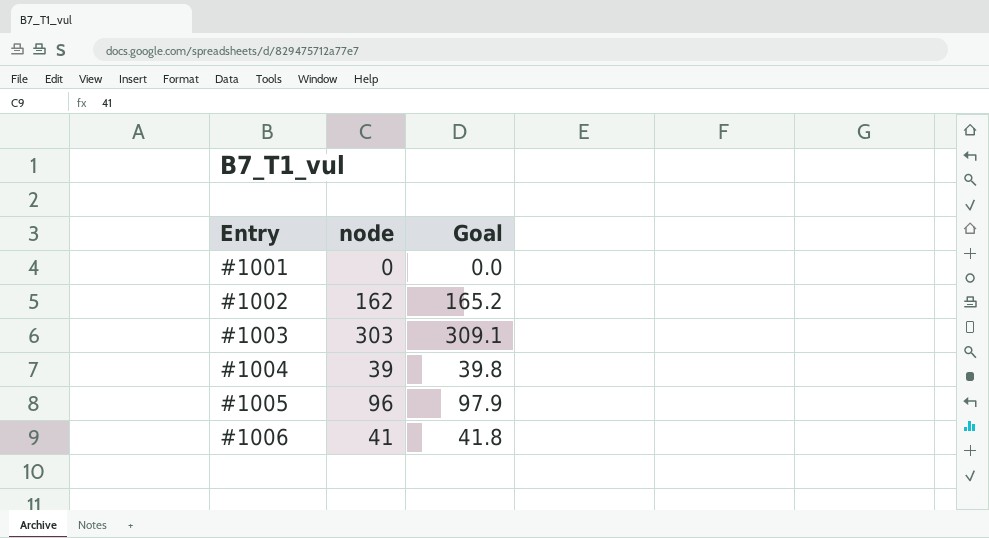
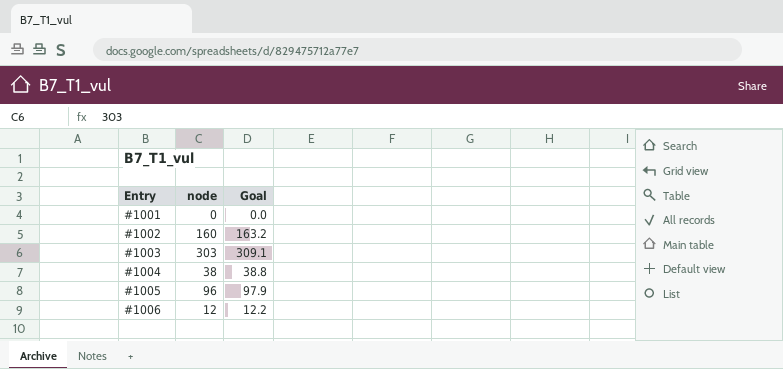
#1002 | node: 162 -> 160
#1002 | Goal: 165.2 -> 163.2
#1004 | node: 39 -> 38
#1004 | Goal: 39.8 -> 38.8
#1006 | node: 41 -> 12
#1006 | Goal: 41.8 -> 12.2

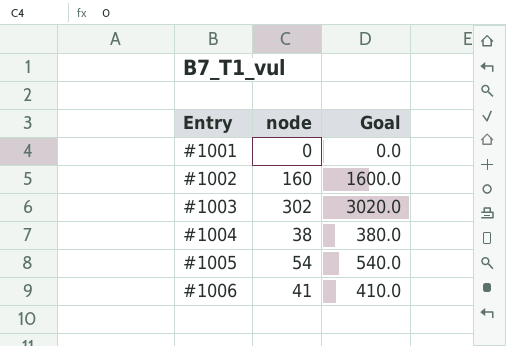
column Goal | formula: [node] * 1.02 -> [node] * 10
#1003 | node: 303 -> 302
#1005 | node: 96 -> 54
#1006 | node: 12 -> 41

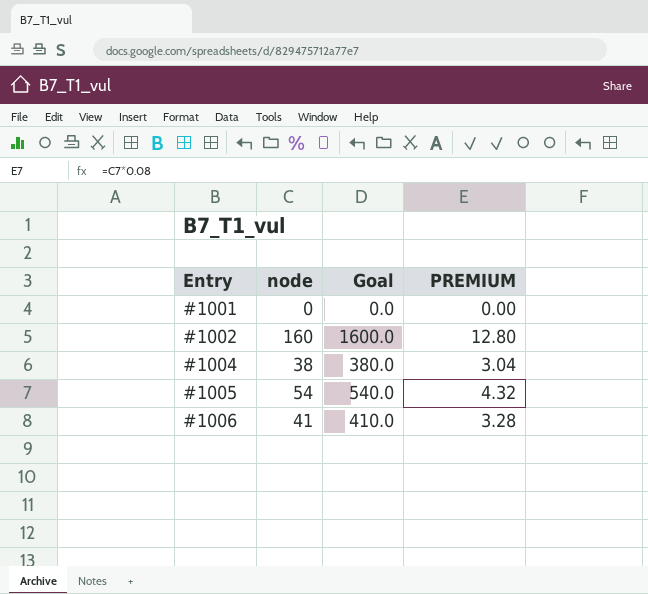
column PREMIUM | formula: none -> [node] * 0.08
row #1003: 302 | 3020.0 -> none

